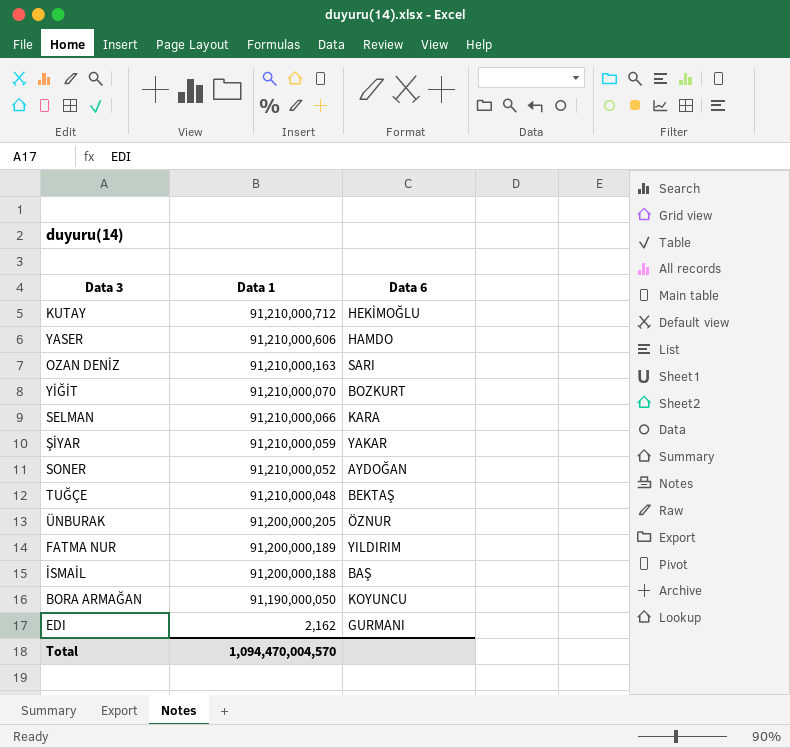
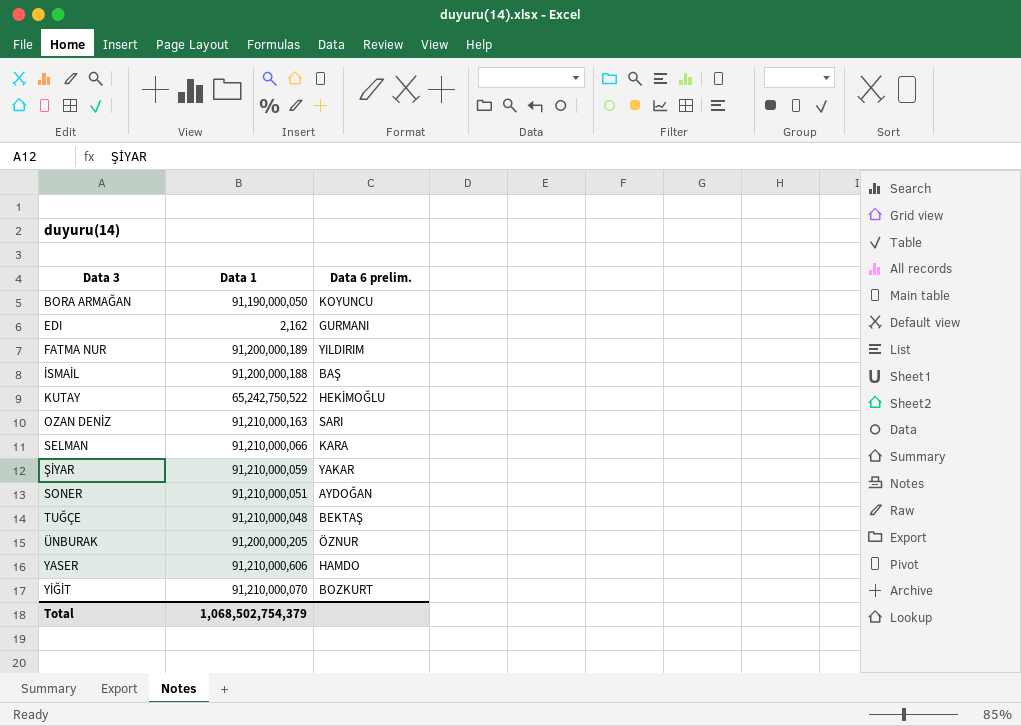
row order: Data 1 descending -> Data 3 ascending
column name: Data 6 -> Data 6 prelim.
KUTAY | Data 1: 91,210,000,712 -> 65,242,750,522
SONER | Data 1: 91,210,000,052 -> 91,210,000,051
Total | Data 1: 1,094,470,004,570 -> 1,068,502,754,379

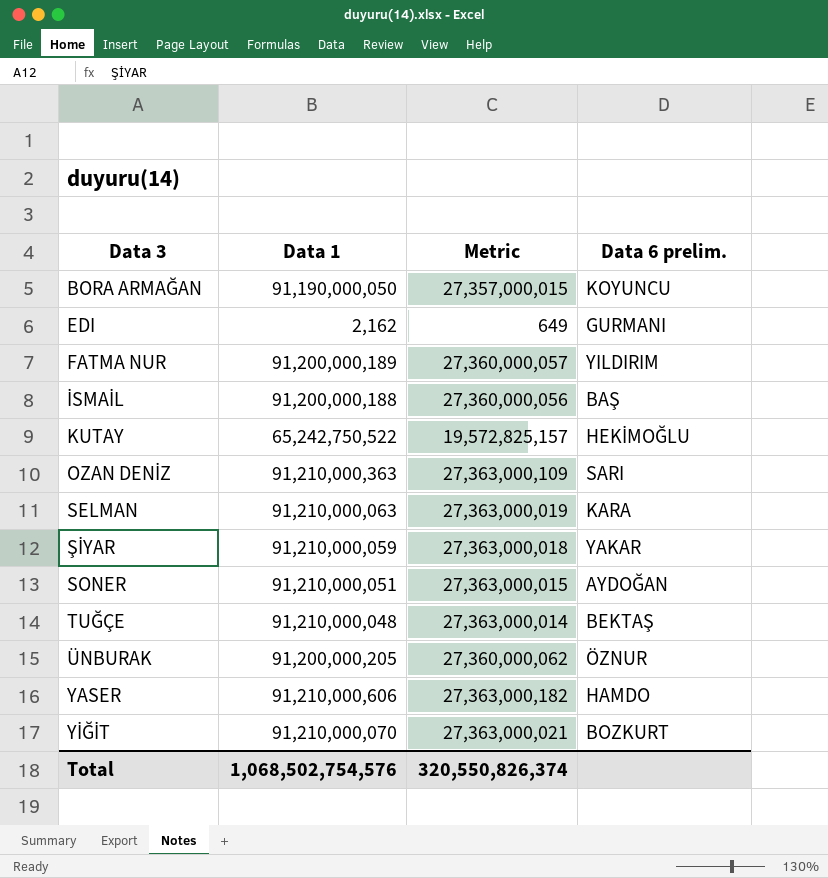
column Metric | formula: none -> [Data 1] * 0.3
OZAN DENİZ | Data 1: 91,210,000,163 -> 91,210,000,363
SELMAN | Data 1: 91,210,000,066 -> 91,210,000,063
Total | Data 1: 1,068,502,754,379 -> 1,068,502,754,576

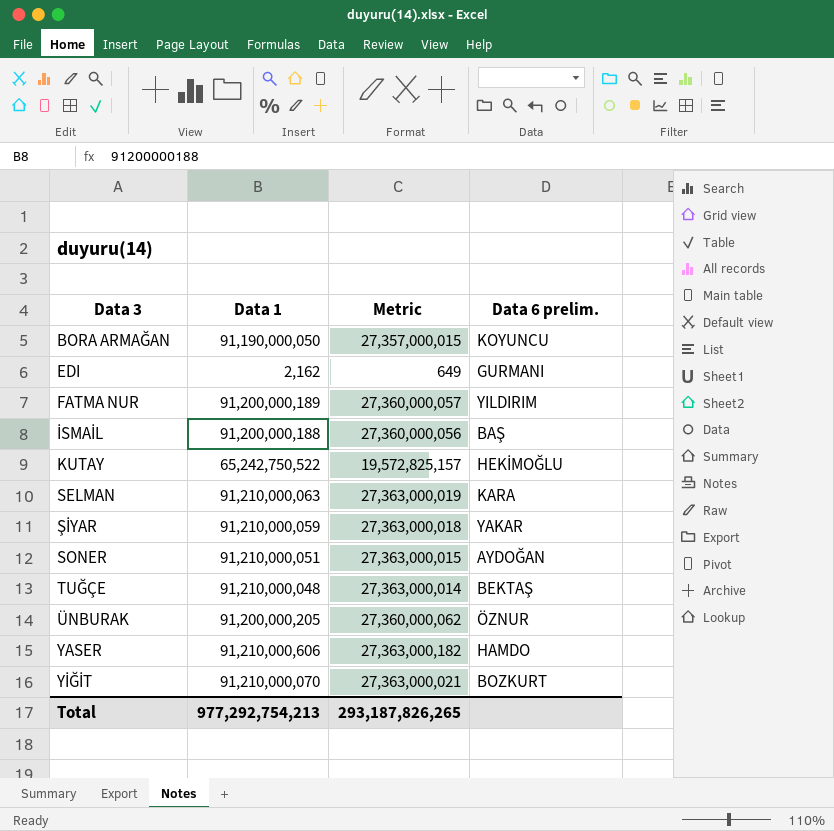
row OZAN DENİZ: 91,210,000,363 | 27,363,000,109 | SARI -> none
Total | Data 1: 1,068,502,754,576 -> 977,292,754,213
Total | Metric: 320,550,826,374 -> 293,187,826,265

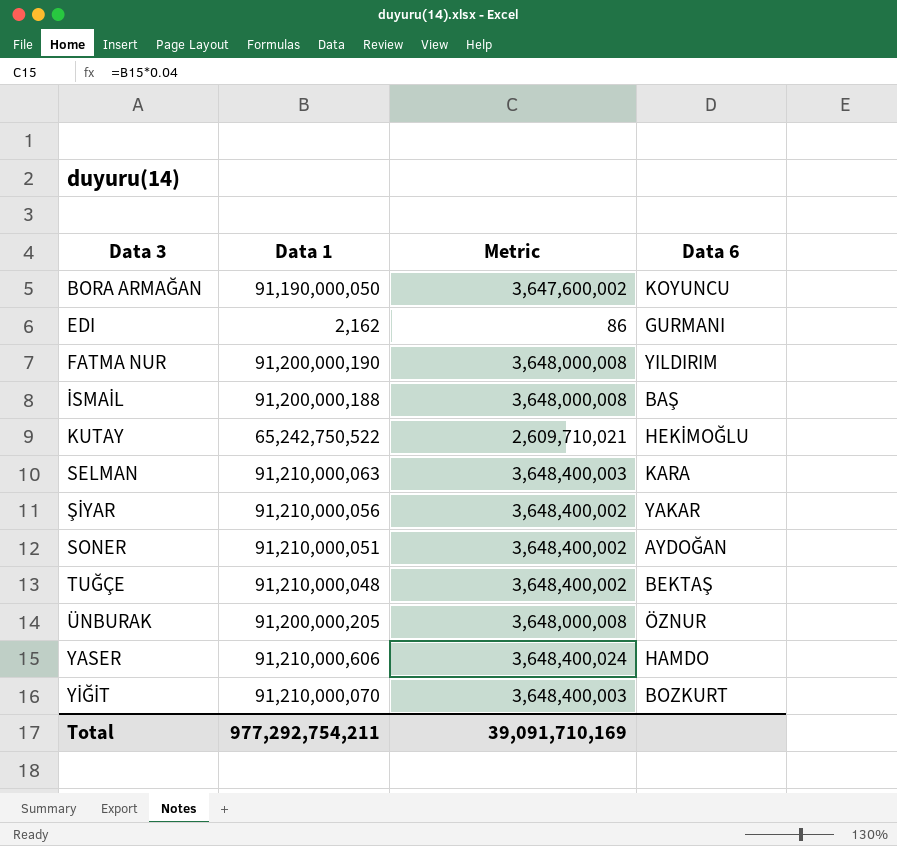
column Metric | formula: [Data 1] * 0.3 -> [Data 1] * 0.04
column name: Data 6 prelim. -> Data 6
FATMA NUR | Data 1: 91,200,000,189 -> 91,200,000,190
ŞİYAR | Data 1: 91,210,000,059 -> 91,210,000,056
Total | Data 1: 977,292,754,213 -> 977,292,754,211
Total | Metric: 293,187,826,265 -> 39,091,710,169

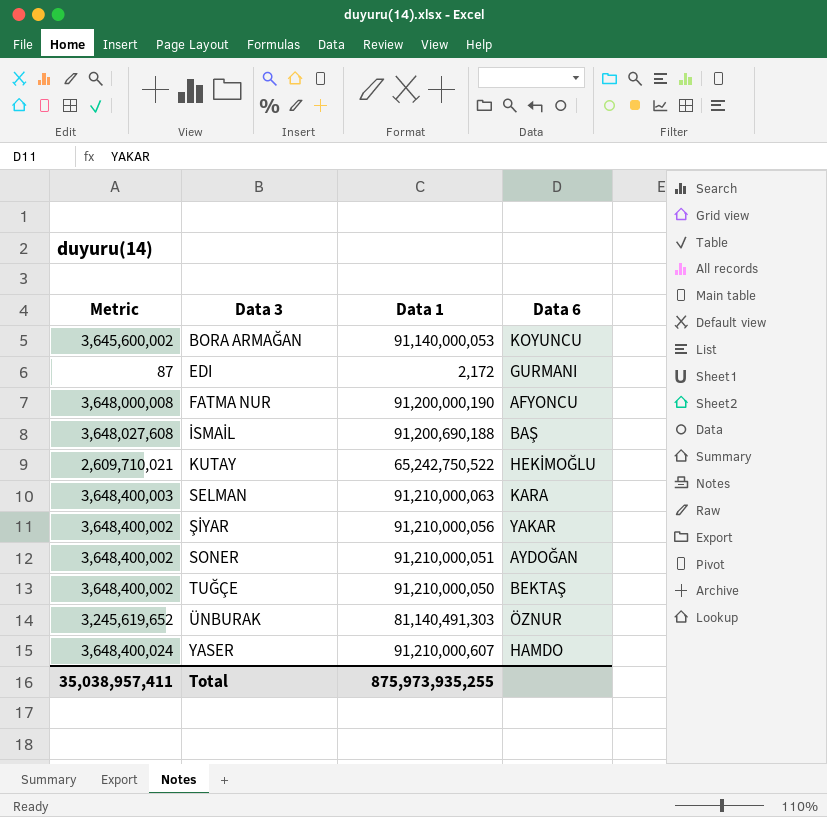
column Metric | position: 3 -> 1
row YİĞİT: 91,210,000,070 | 3,648,400,003 | BOZKURT -> none
BORA ARMAĞAN | Metric: 3,647,600,002 -> 3,645,600,002
BORA ARMAĞAN | Data 1: 91,190,000,050 -> 91,140,000,053
EDI | Metric: 86 -> 87
EDI | Data 1: 2,162 -> 2,172
FATMA NUR | Data 6: YILDIRIM -> AFYONCU
İSMAİL | Metric: 3,648,000,008 -> 3,648,027,608
İSMAİL | Data 1: 91,200,000,188 -> 91,200,690,188
TUĞÇE | Data 1: 91,210,000,048 -> 91,210,000,050
ÜNBURAK | Metric: 3,648,000,008 -> 3,245,619,652
ÜNBURAK | Data 1: 91,200,000,205 -> 81,140,491,303
YASER | Data 1: 91,210,000,606 -> 91,210,000,607
Total | Metric: 39,091,710,169 -> 35,038,957,411
Total | Data 1: 977,292,754,211 -> 875,973,935,255

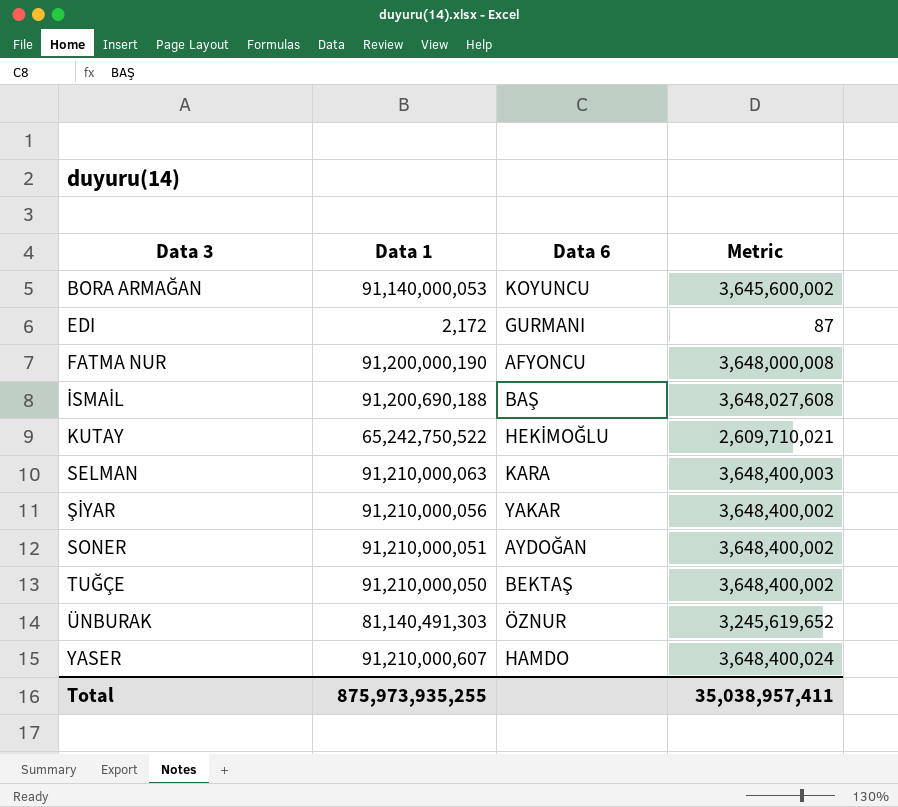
column Metric | position: 1 -> 4

